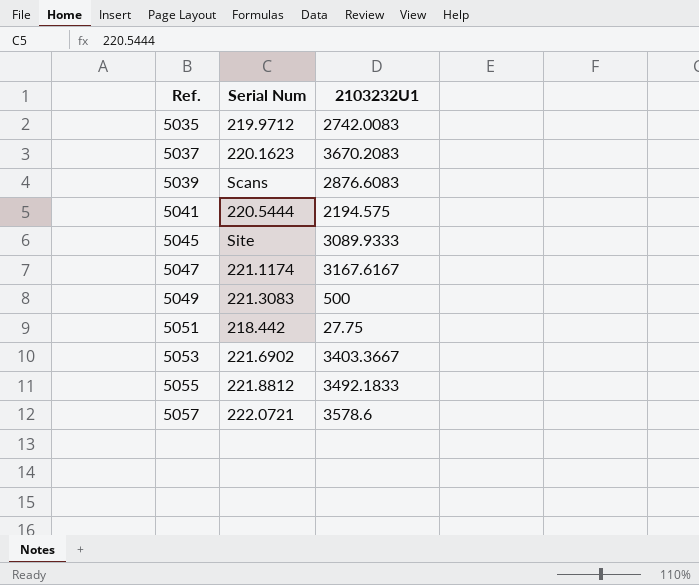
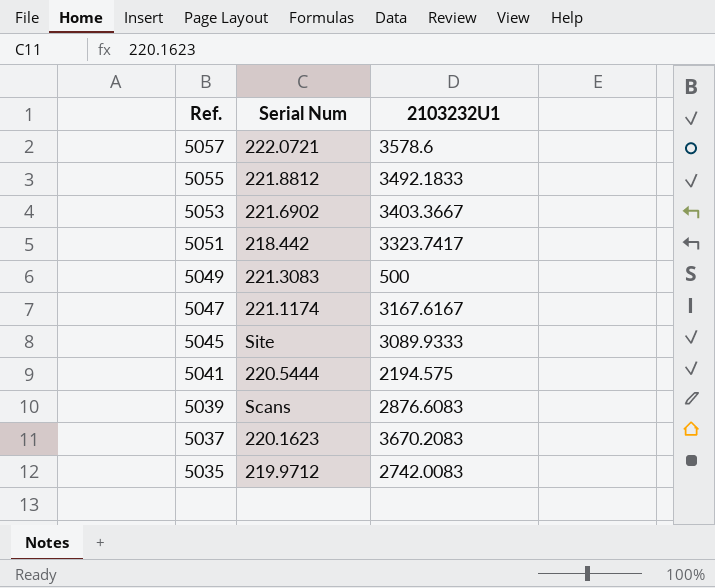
row order: Ref. ascending -> Ref. descending
5051 | 2103232U1: 27.75 -> 3323.7417

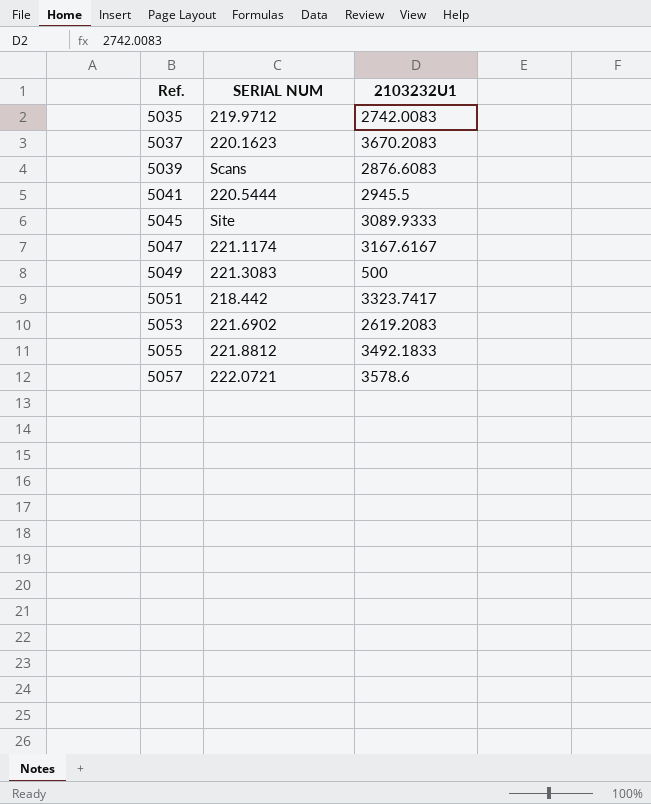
row order: Ref. descending -> Ref. ascending
column name: Serial Num -> SERIAL NUM
5041 | 2103232U1: 2194.575 -> 2945.5
5053 | 2103232U1: 3403.3667 -> 2619.2083

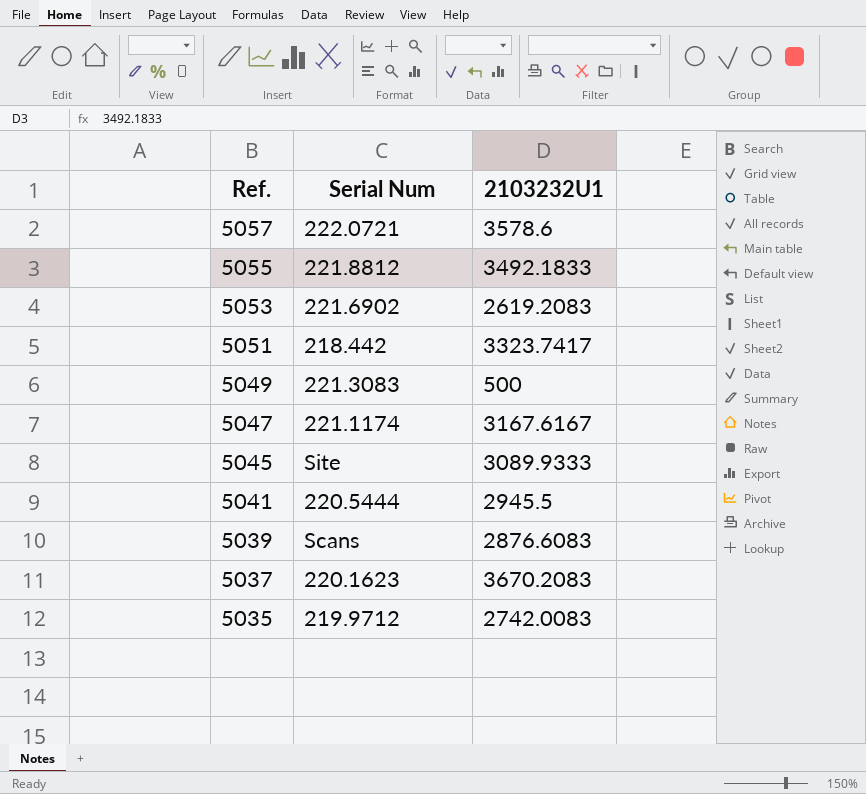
row order: Ref. ascending -> Ref. descending
column name: SERIAL NUM -> Serial Num

